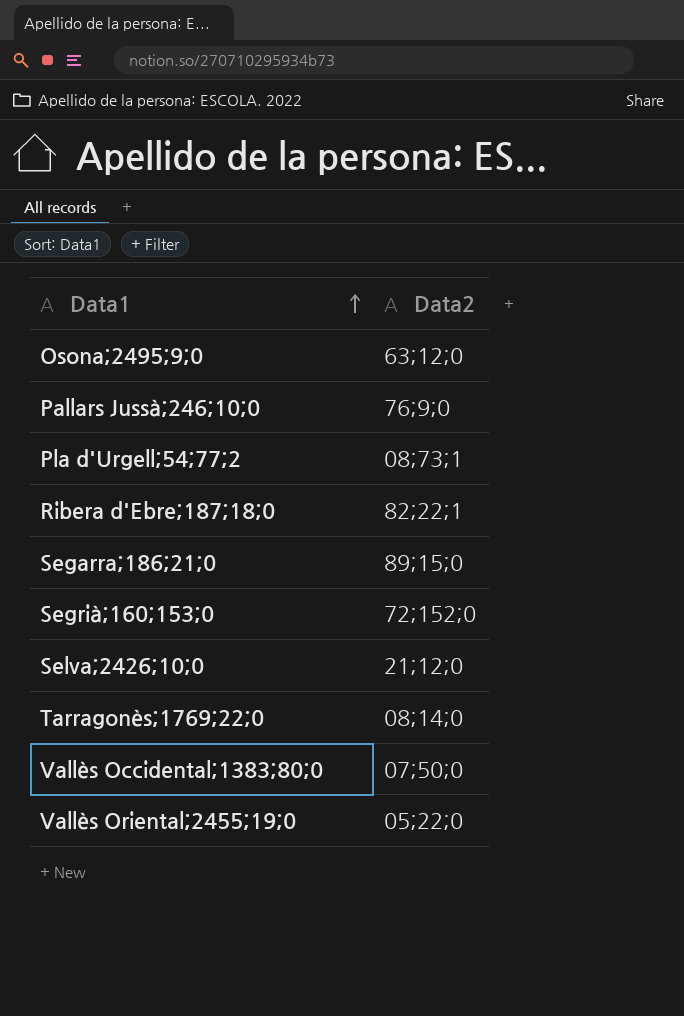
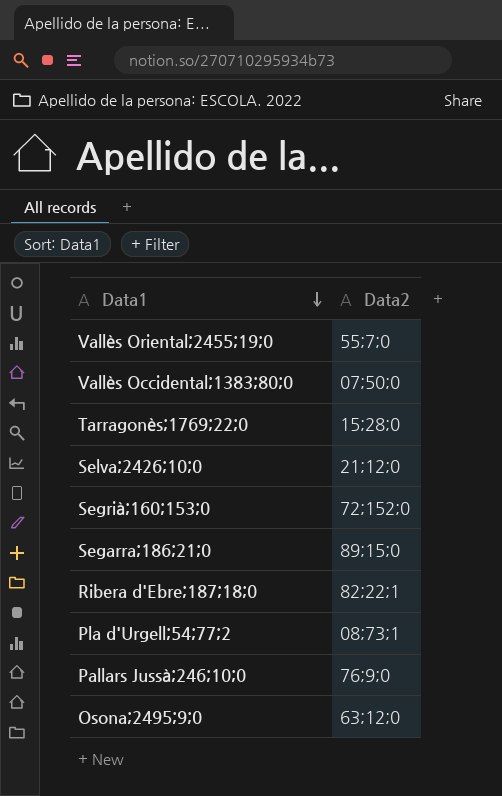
row order: Data1 ascending -> Data1 descending
Vallès Oriental;2455;19;0 | Data2: 05;22;0 -> 55;7;0
Tarragonès;1769;22;0 | Data2: 08;14;0 -> 15;28;0

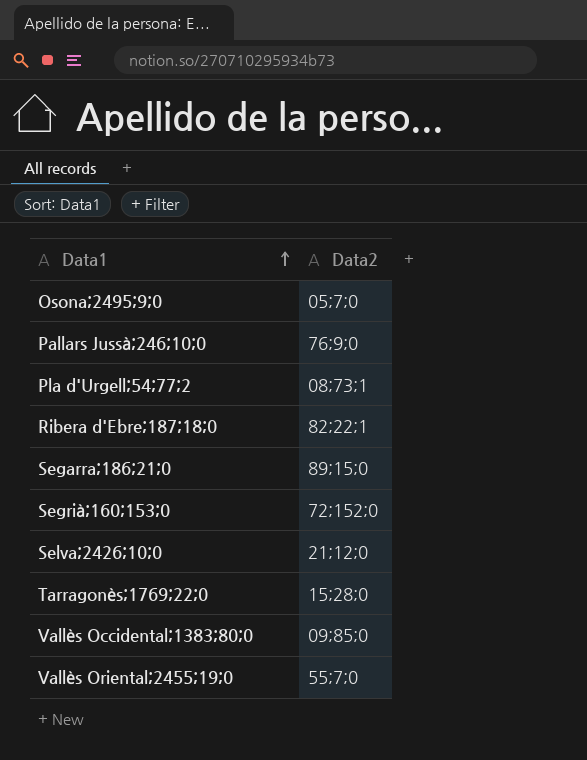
row order: Data1 descending -> Data1 ascending
Osona;2495;9;0 | Data2: 63;12;0 -> 05;7;0
Vallès Occidental;1383;80;0 | Data2: 07;50;0 -> 09;85;0

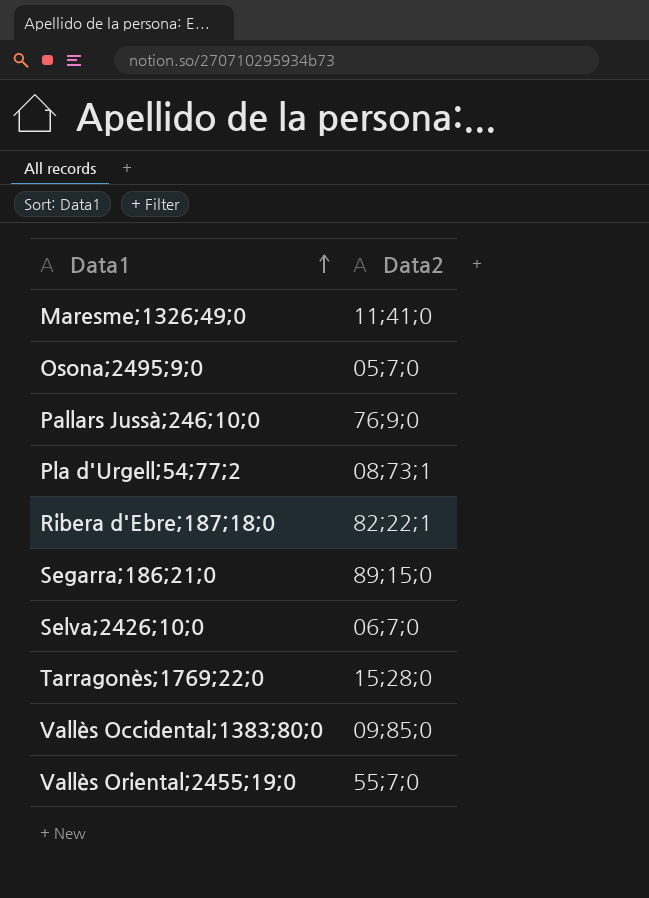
row Segrià;160;153;0: 72;152;0 -> none
row Maresme;1326;49;0: none -> 11;41;0
Selva;2426;10;0 | Data2: 21;12;0 -> 06;7;0

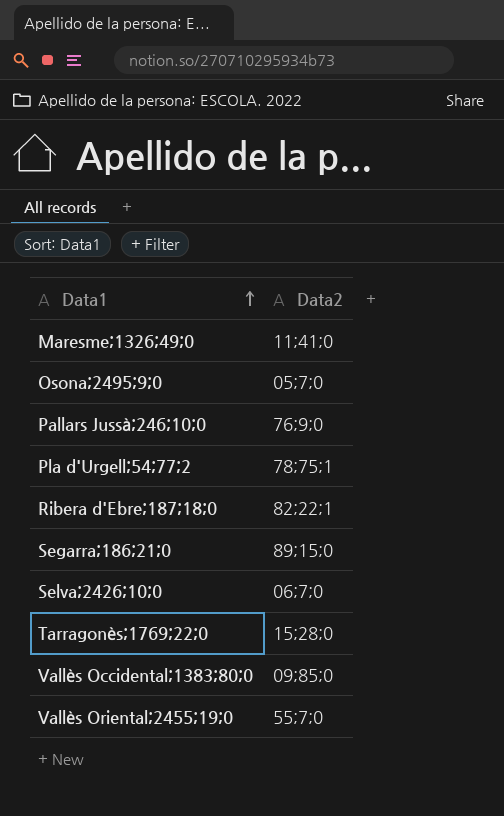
Pla d'Urgell;54;77;2 | Data2: 08;73;1 -> 78;75;1

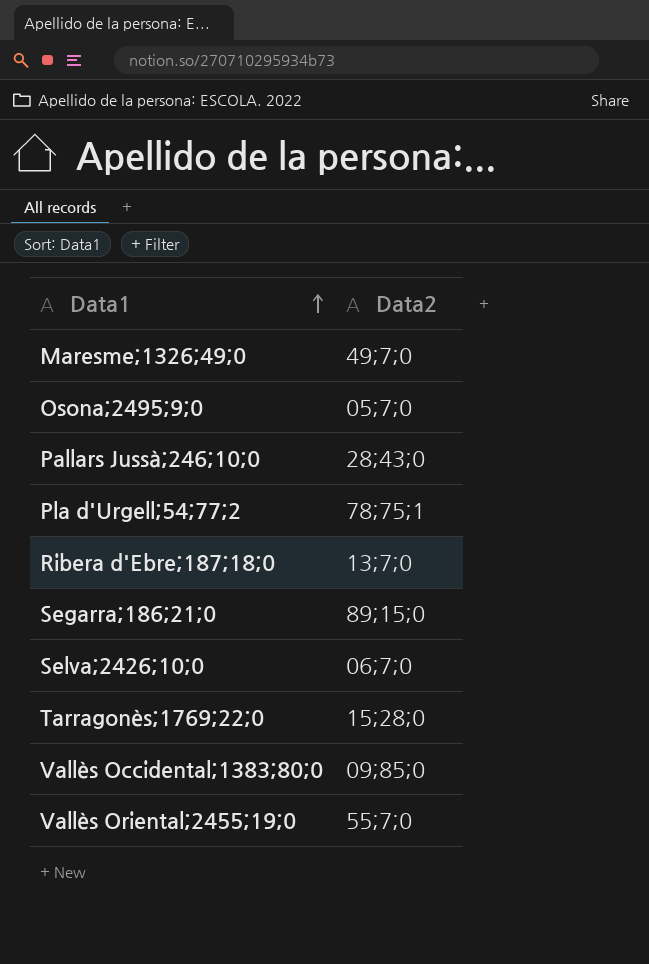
Maresme;1326;49;0 | Data2: 11;41;0 -> 49;7;0
Pallars Jussà;246;10;0 | Data2: 76;9;0 -> 28;43;0
Ribera d'Ebre;187;18;0 | Data2: 82;22;1 -> 13;7;0

